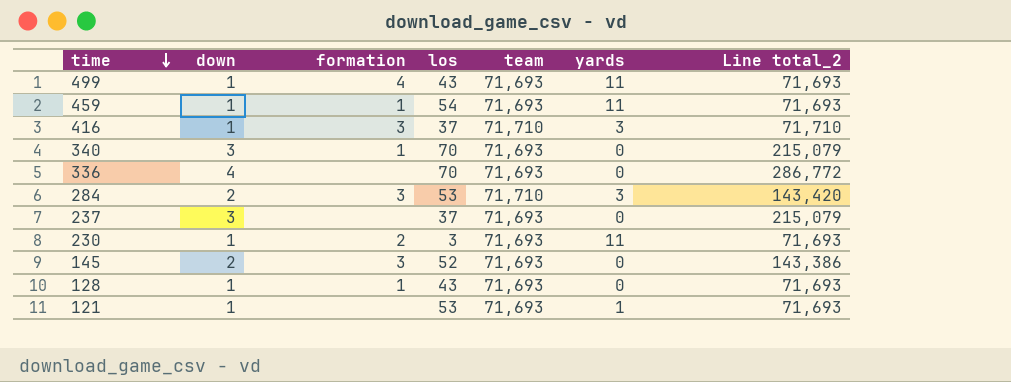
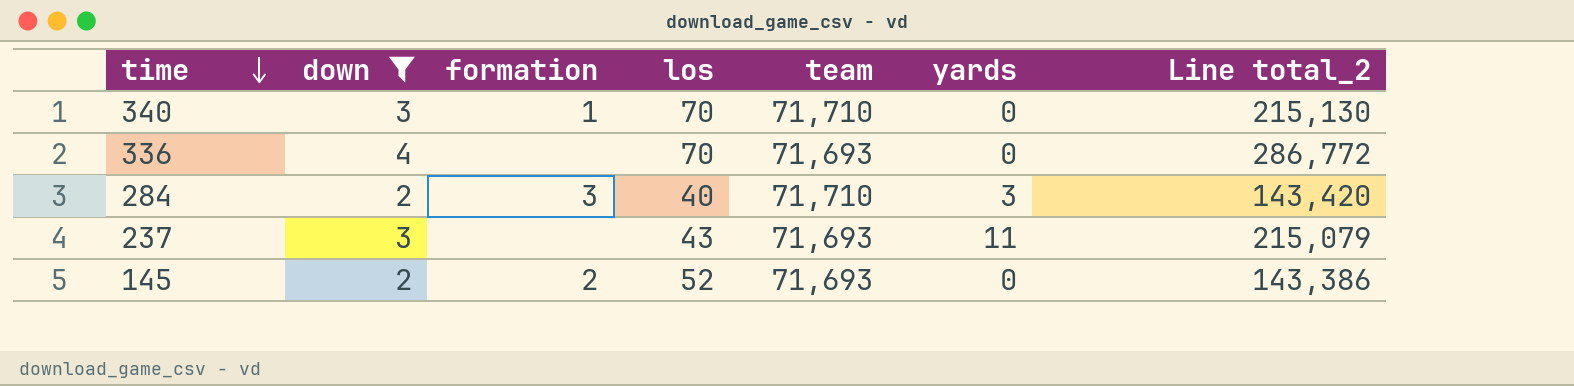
filter: none -> down != 1
340 | team: 71,693 -> 71,710
340 | Line total_2: 215,079 -> 215,130
284 | los: 53 -> 40
237 | los: 37 -> 43
237 | yards: 0 -> 11
145 | formation: 3 -> 2

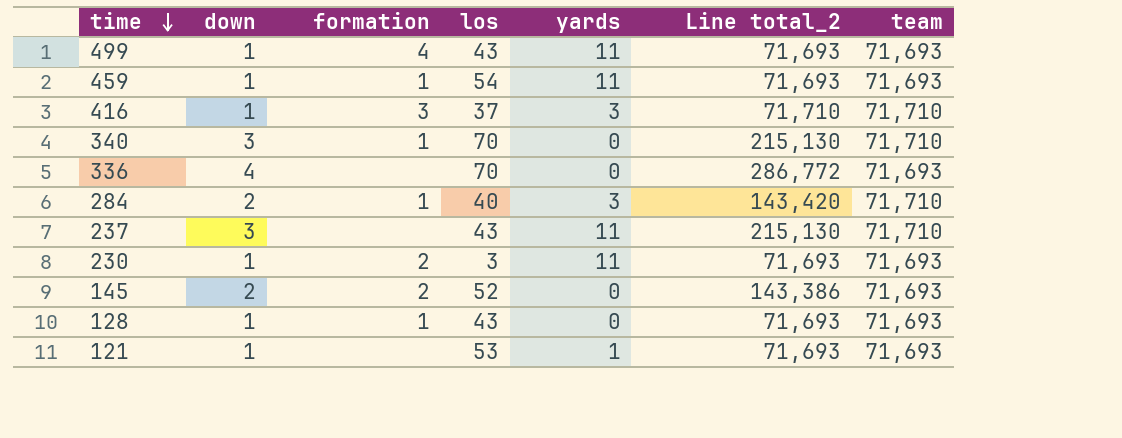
filter: down != 1 -> none
column team | position: 5 -> 7
284 | formation: 3 -> 1
237 | Line total_2: 215,079 -> 215,130
237 | team: 71,693 -> 71,710

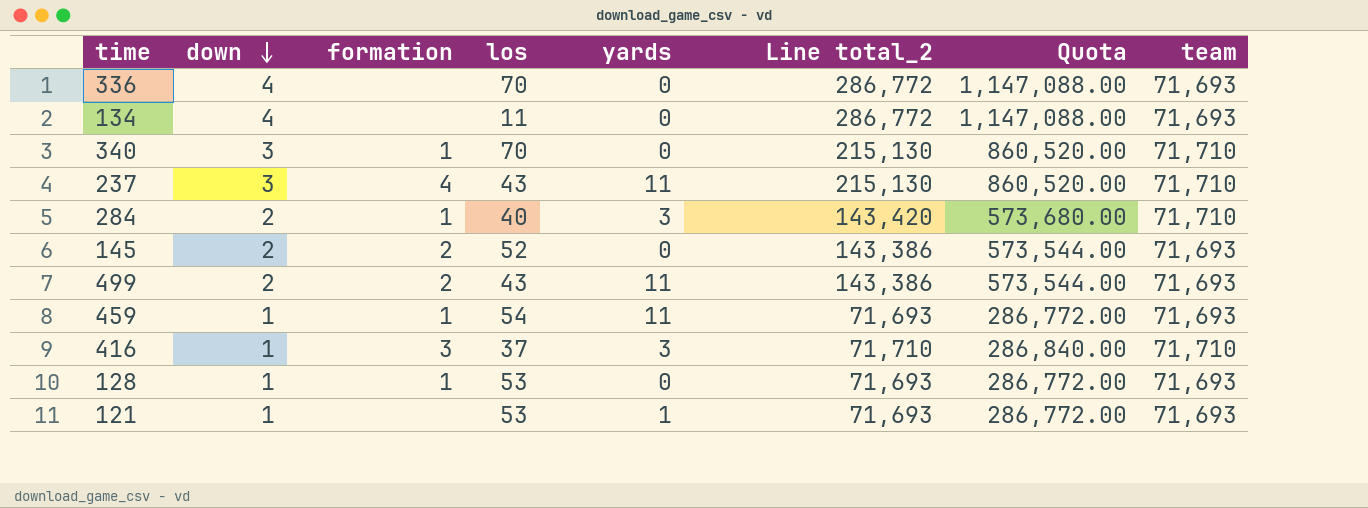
row order: time descending -> down descending
column Quota | formula: none -> [Line total_2] * 4
row 230: 1 | 2 | 3 | 11 | 71,693 | 71,693 -> none
row 134: none -> 4 | none | 11 | 0 | 286,772 | 1,147,088.00 | 71,693
237 | formation: none -> 4
499 | down: 1 -> 2
499 | formation: 4 -> 2
499 | Line total_2: 71,693 -> 143,386
128 | los: 43 -> 53

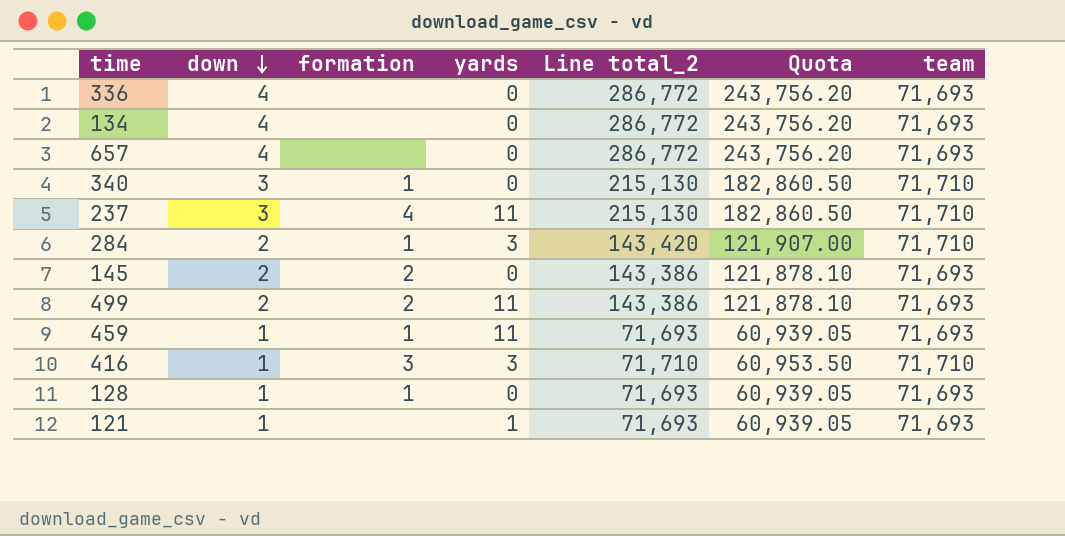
column los | position: 4 -> none
column Quota | formula: [Line total_2] * 4 -> [Line total_2] * 0.85
row 657: none -> 4 | none | 0 | 286,772 | 243,756.20 | 71,693

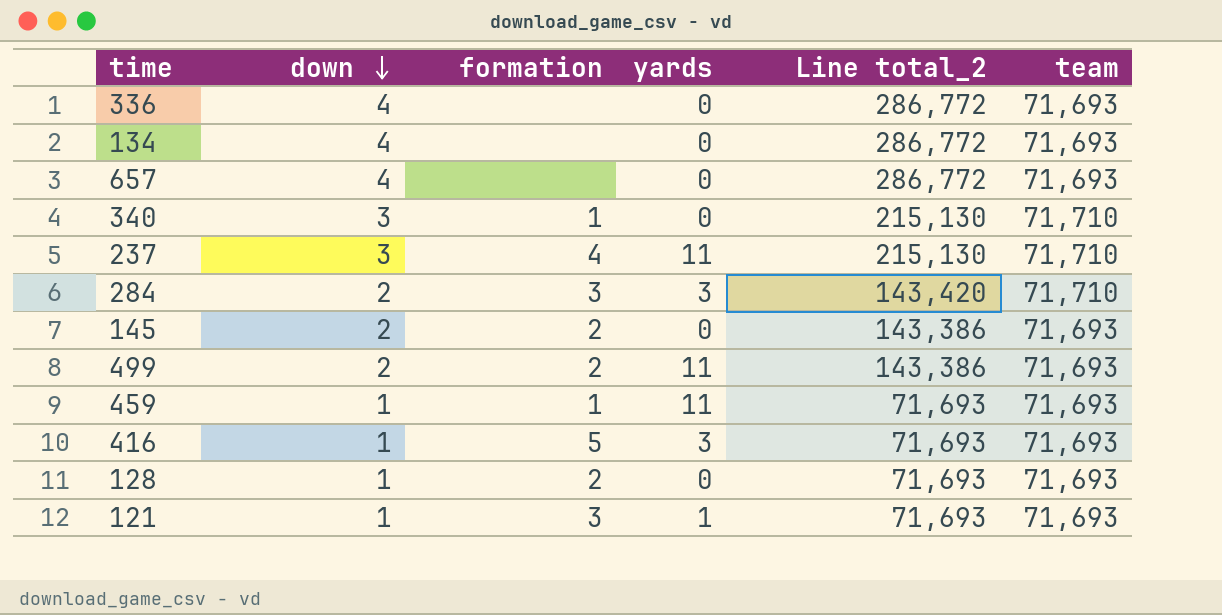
column Quota | formula: [Line total_2] * 0.85 -> none
284 | formation: 1 -> 3
416 | formation: 3 -> 5
416 | Line total_2: 71,710 -> 71,693
416 | team: 71,710 -> 71,693
128 | formation: 1 -> 2
121 | formation: none -> 3

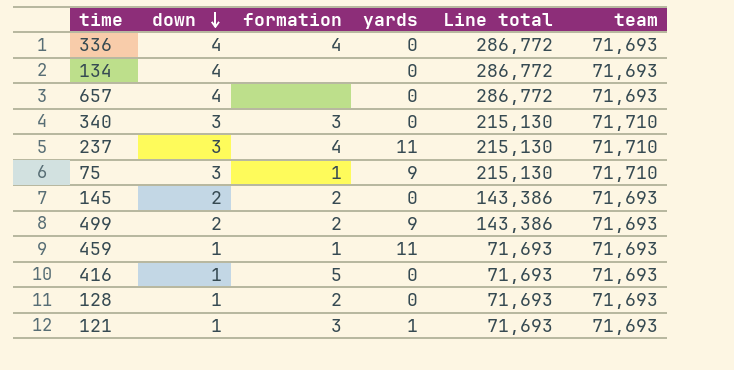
column name: Line total_2 -> Line total
row 284: 2 | 3 | 3 | 143,420 | 71,710 -> none
336 | formation: none -> 4
340 | formation: 1 -> 3
row 75: none -> 3 | 1 | 9 | 215,130 | 71,710
499 | yards: 11 -> 9
416 | yards: 3 -> 0

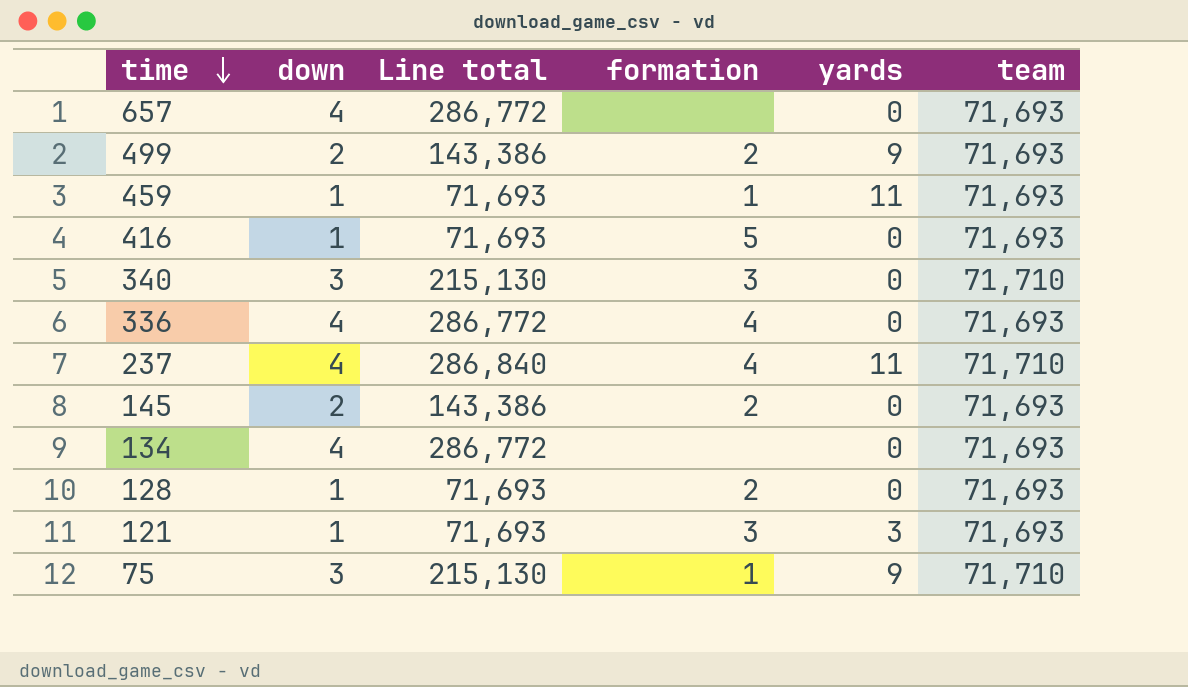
row order: down descending -> time descending
column Line total | position: 5 -> 3
237 | down: 3 -> 4
237 | Line total: 215,130 -> 286,840
121 | yards: 1 -> 3

